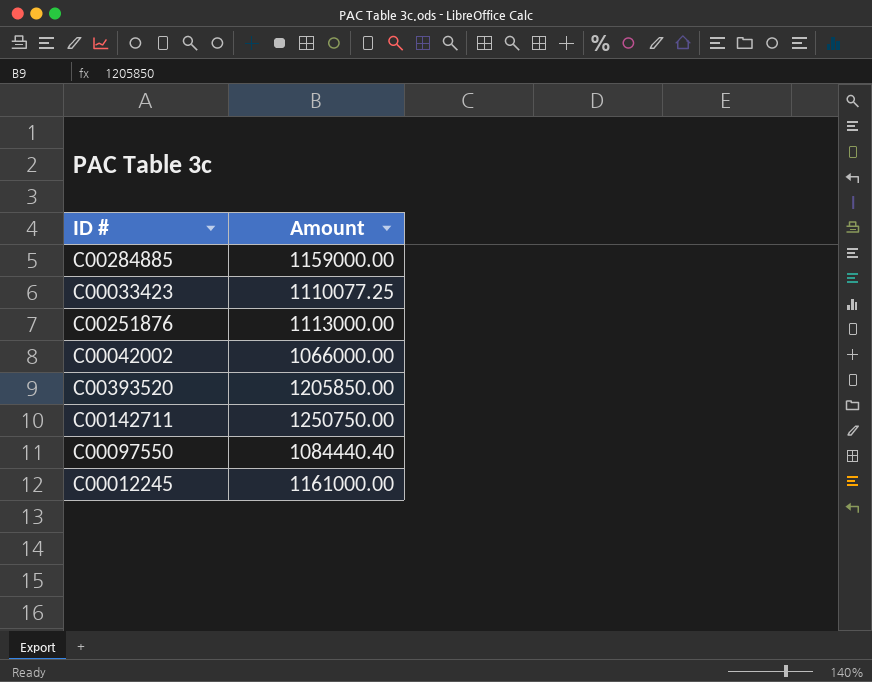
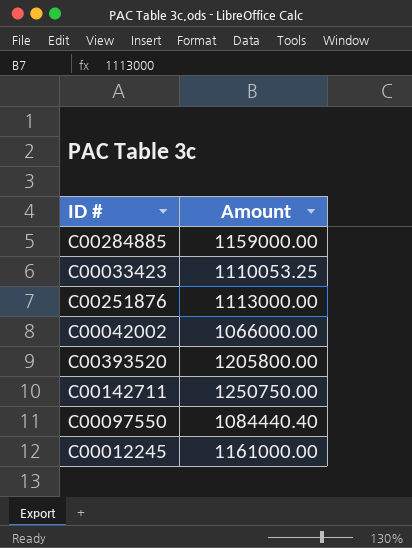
C00033423 | Amount: 1110077.25 -> 1110053.25
C00393520 | Amount: 1205850.00 -> 1205800.00

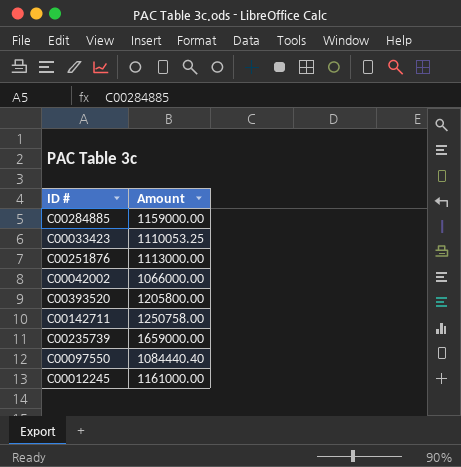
C00142711 | Amount: 1250750.00 -> 1250758.00
row C00235739: none -> 1659000.00

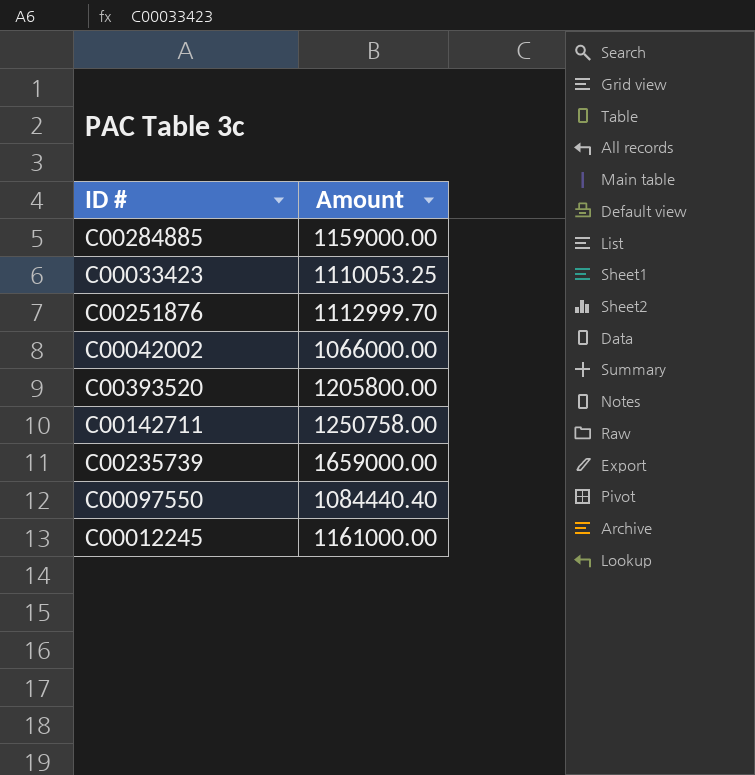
C00251876 | Amount: 1113000.00 -> 1112999.70

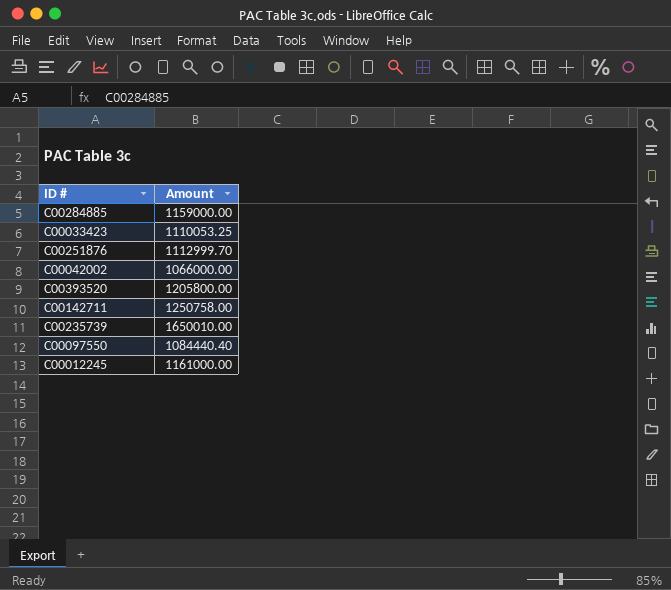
C00235739 | Amount: 1659000.00 -> 1650010.00

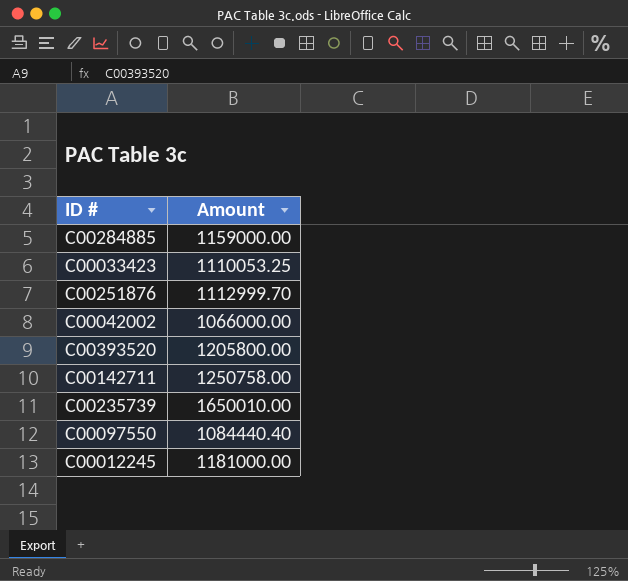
C00012245 | Amount: 1161000.00 -> 1181000.00

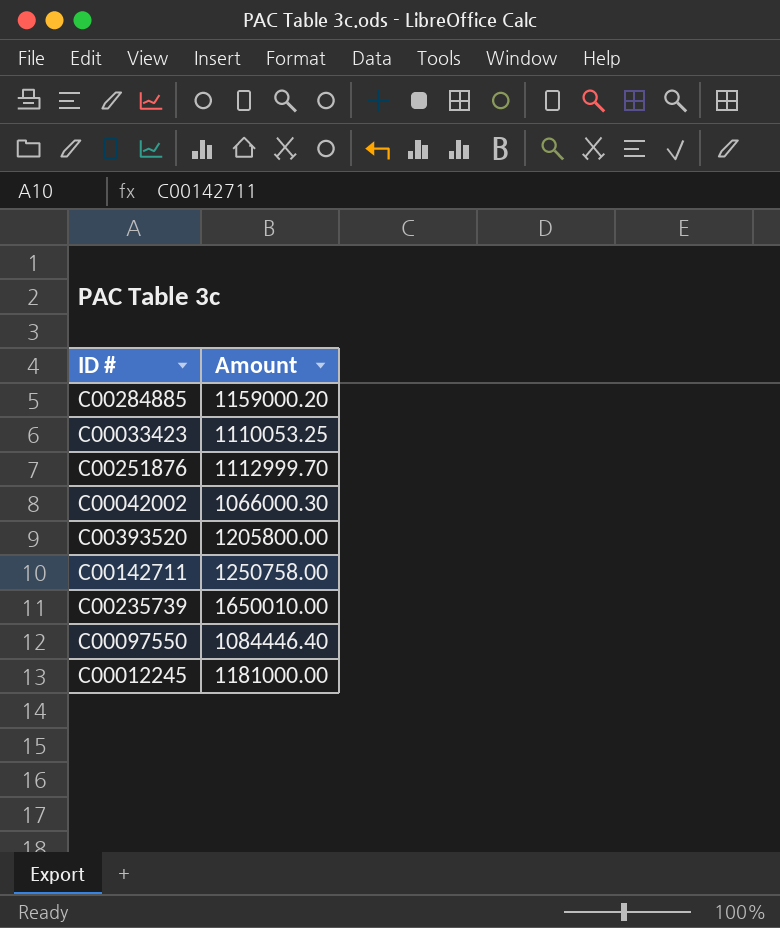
C00284885 | Amount: 1159000.00 -> 1159000.20
C00042002 | Amount: 1066000.00 -> 1066000.30
C00097550 | Amount: 1084440.40 -> 1084446.40

